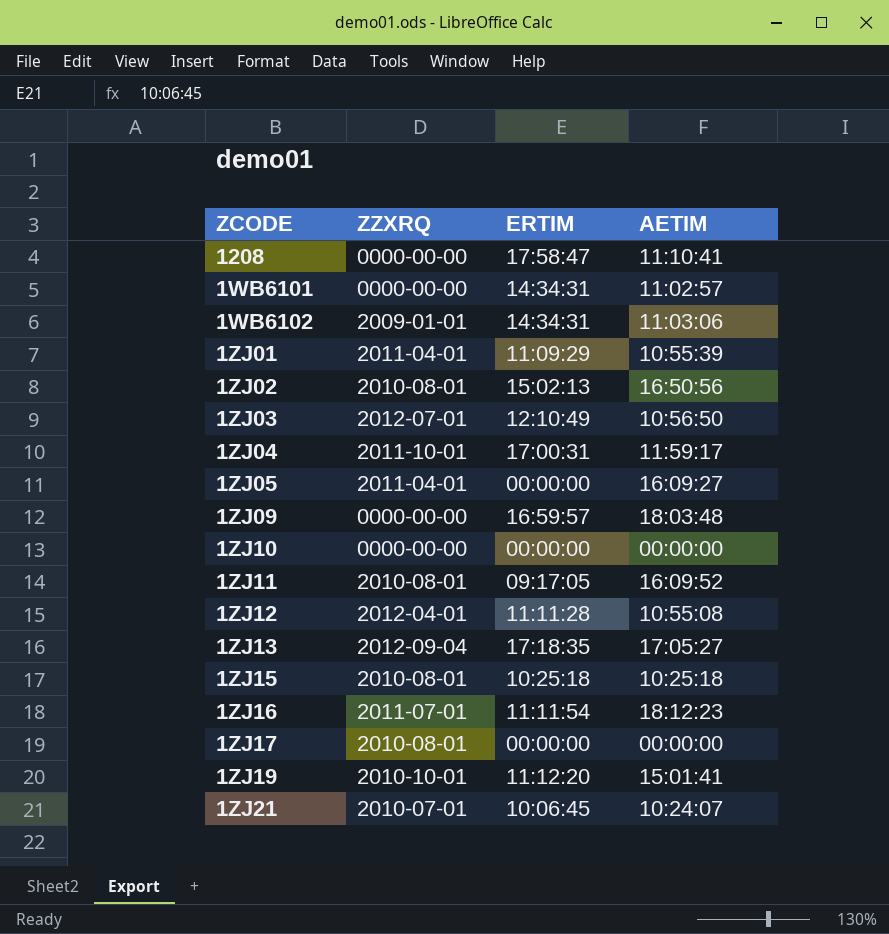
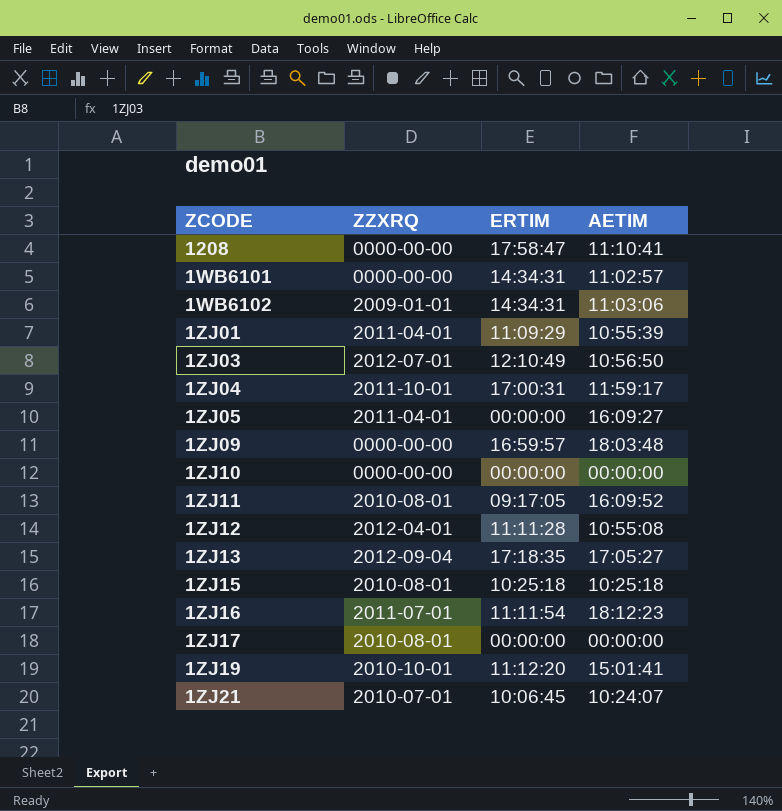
row 1ZJ02: 2010-08-01 | 15:02:13 | 16:50:56 -> none

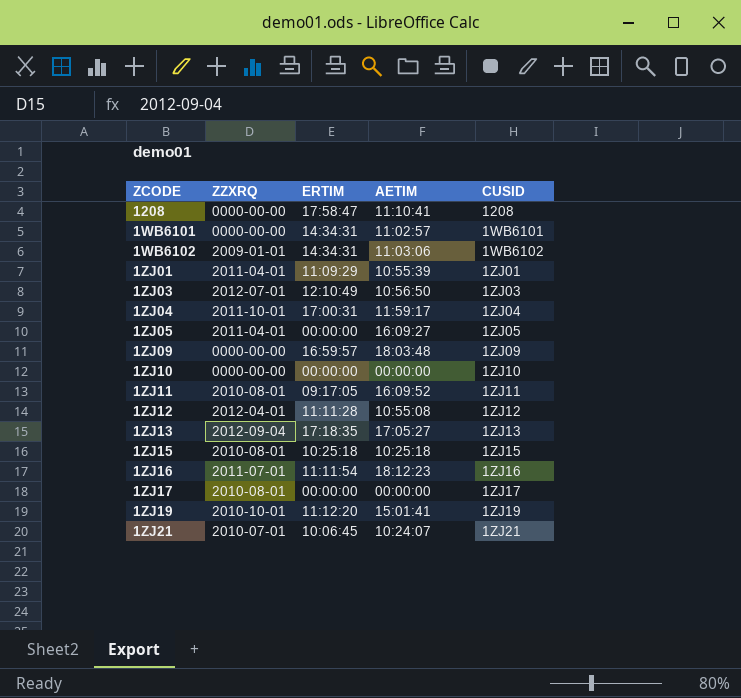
column CUSID | position: none -> 5

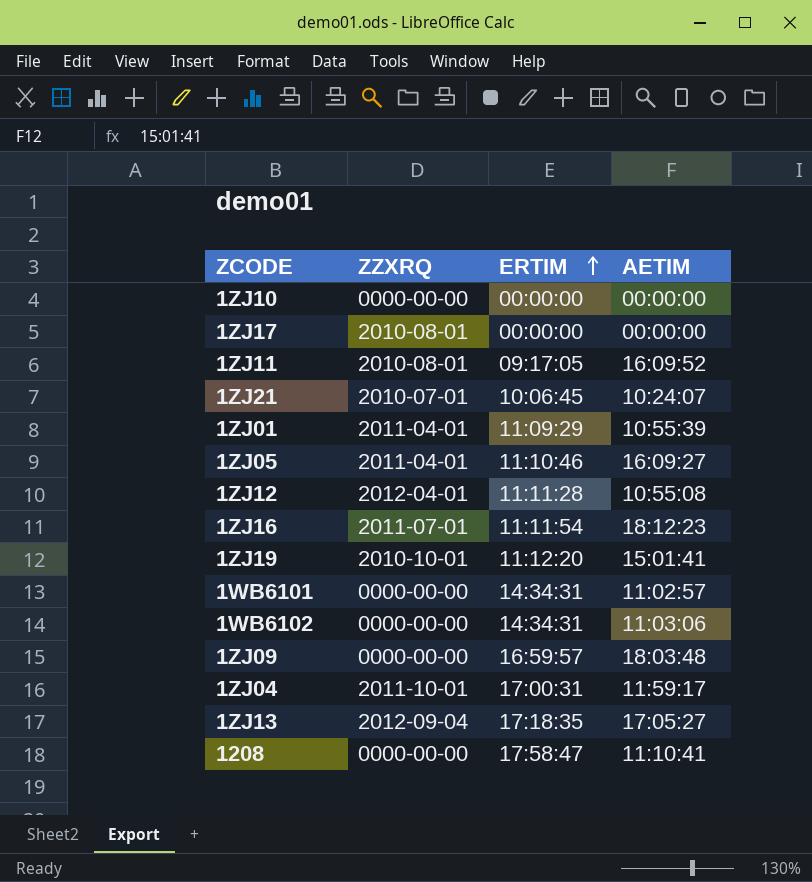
row order: none -> ERTIM ascending
column CUSID | position: 5 -> none
row 1ZJ03: 2012-07-01 | 12:10:49 | 10:56:50 | 1ZJ03 -> none
row 1ZJ15: 2010-08-01 | 10:25:18 | 10:25:18 | 1ZJ15 -> none
1ZJ05 | ERTIM: 00:00:00 -> 11:10:46
1WB6102 | ZZXRQ: 2009-01-01 -> 0000-00-00

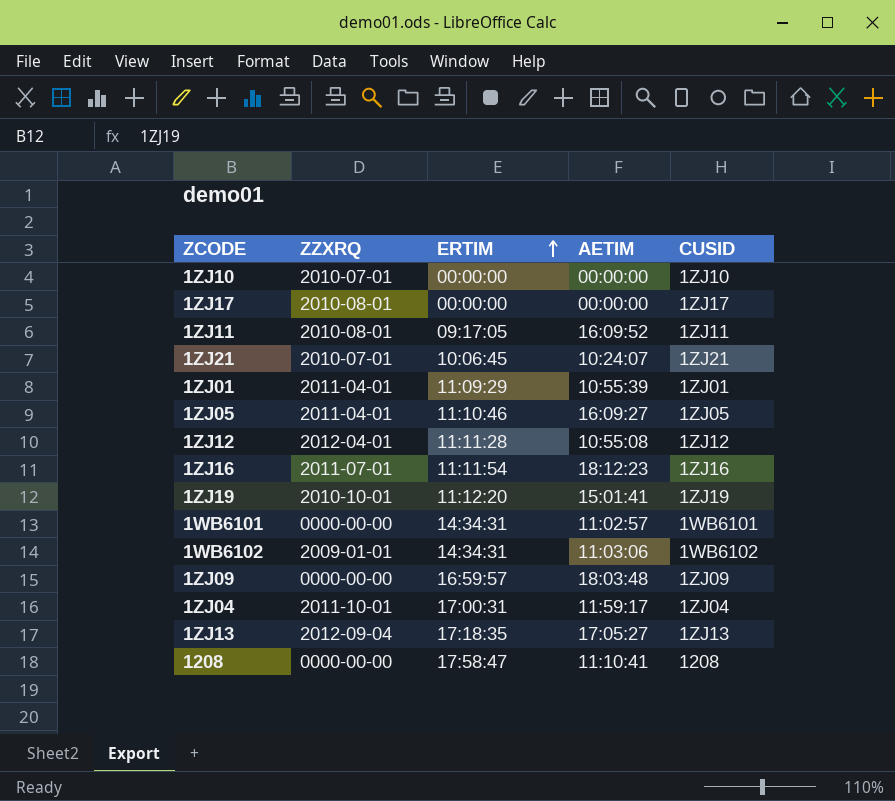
column CUSID | position: none -> 5
1ZJ10 | ZZXRQ: 0000-00-00 -> 2010-07-01
1WB6102 | ZZXRQ: 0000-00-00 -> 2009-01-01

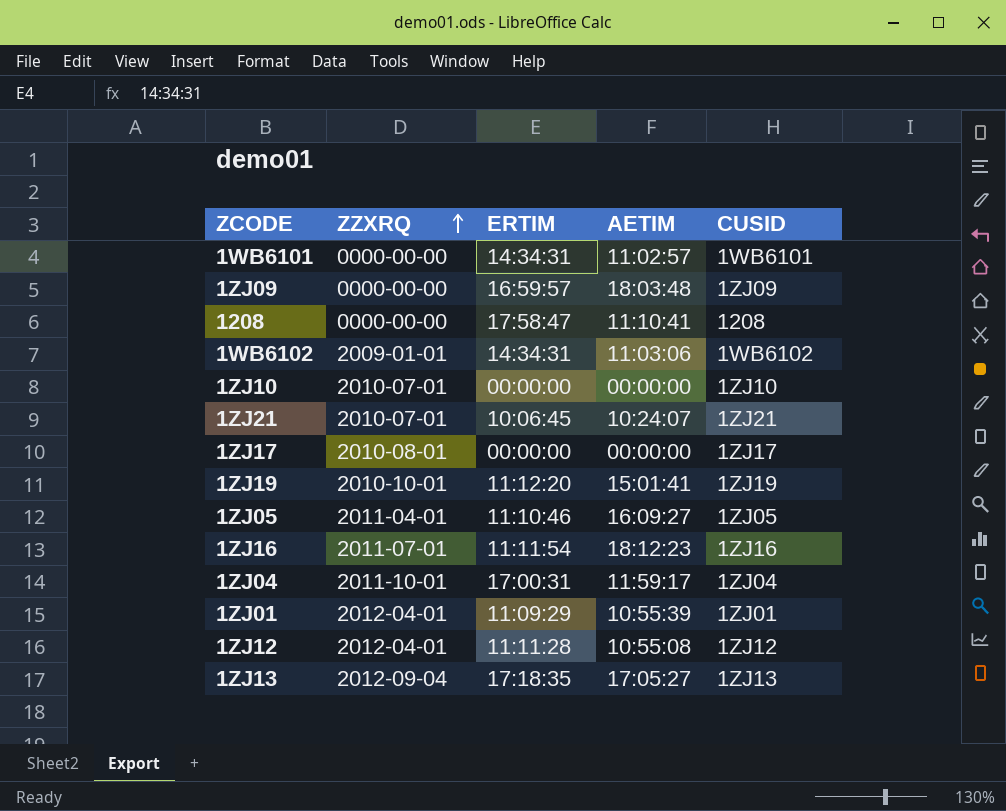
row order: ERTIM ascending -> ZZXRQ ascending
row 1ZJ11: 2010-08-01 | 09:17:05 | 16:09:52 | 1ZJ11 -> none
1ZJ01 | ZZXRQ: 2011-04-01 -> 2012-04-01

